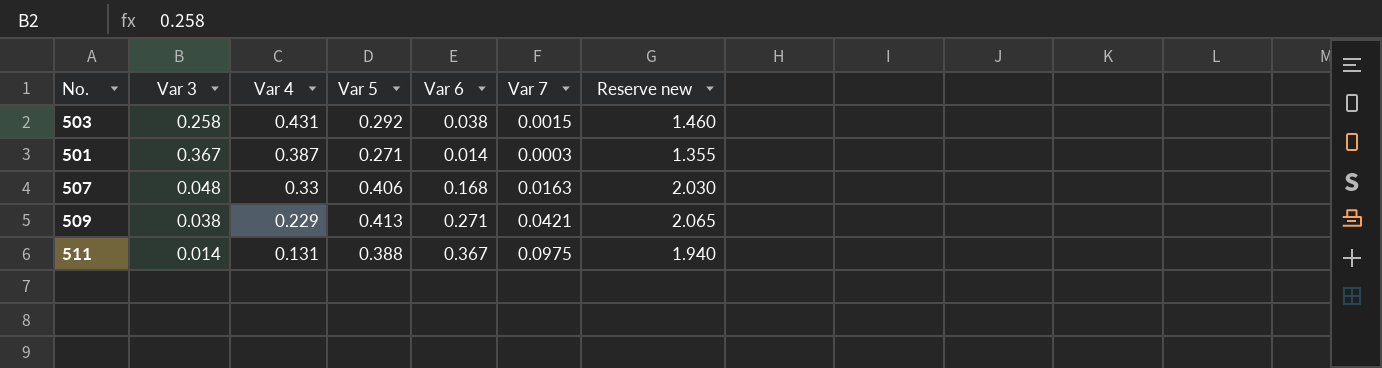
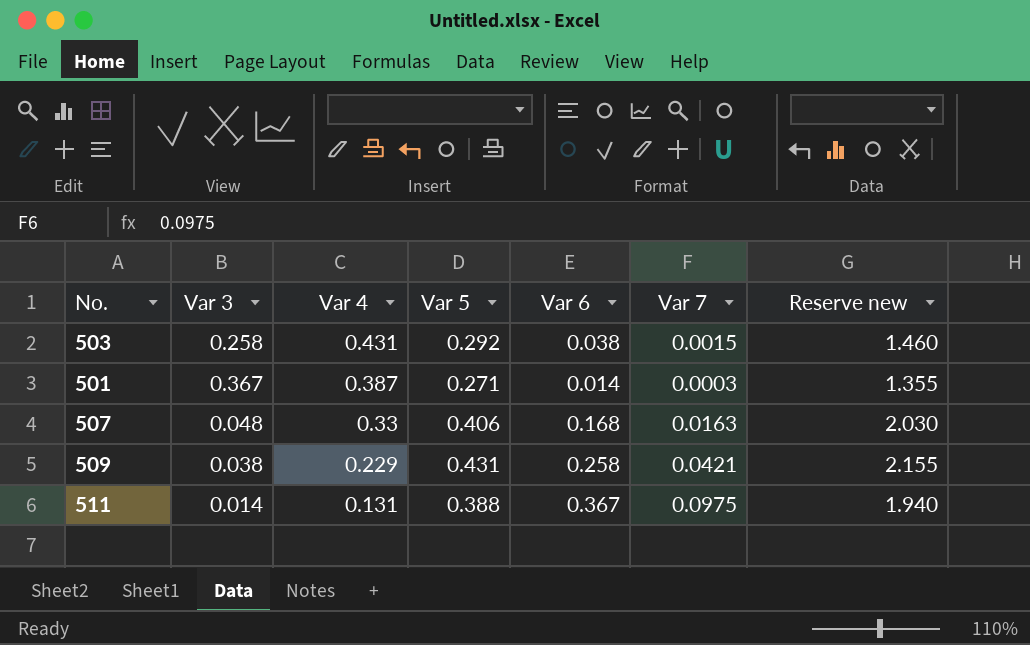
509 | Var 5: 0.413 -> 0.431
509 | Var 6: 0.271 -> 0.258
509 | Reserve new: 2.065 -> 2.155

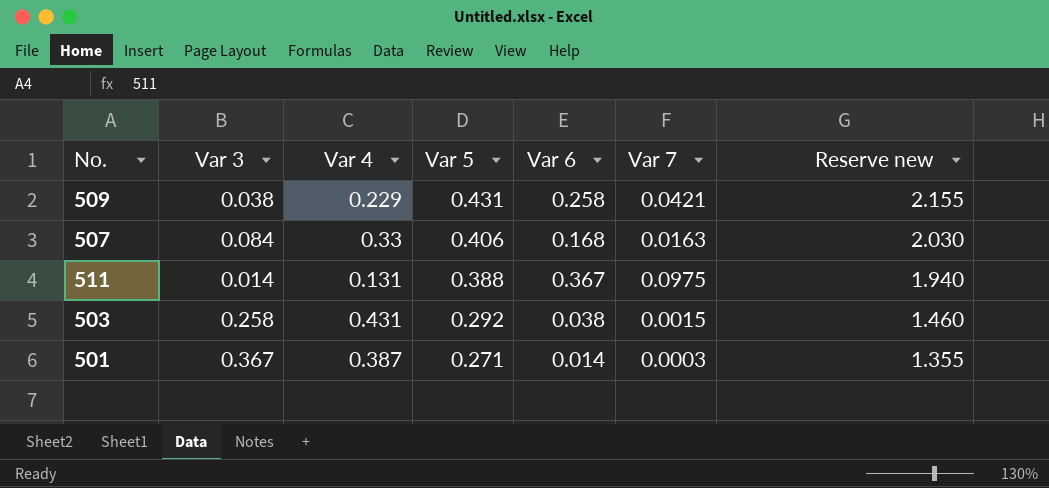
row order: Var 4 descending -> Var 5 descending
507 | Var 3: 0.048 -> 0.084

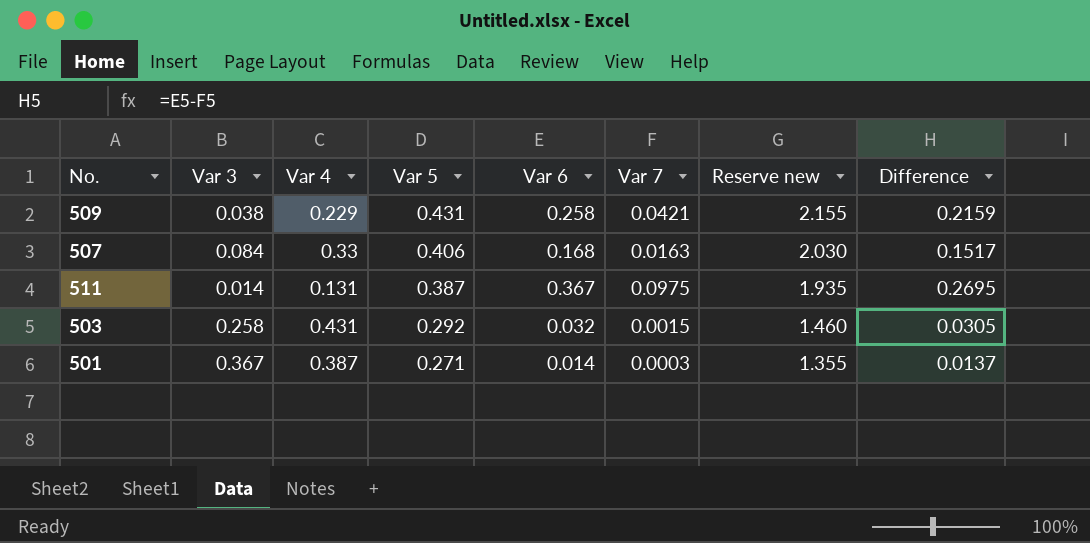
column Difference | formula: none -> [Var 6] - [Var 7]
511 | Var 5: 0.388 -> 0.387
511 | Reserve new: 1.940 -> 1.935
503 | Var 6: 0.038 -> 0.032

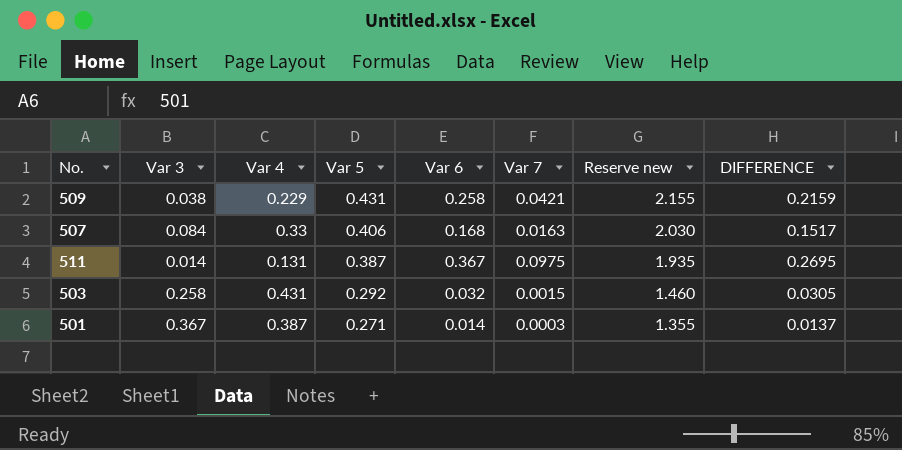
column name: Difference -> DIFFERENCE

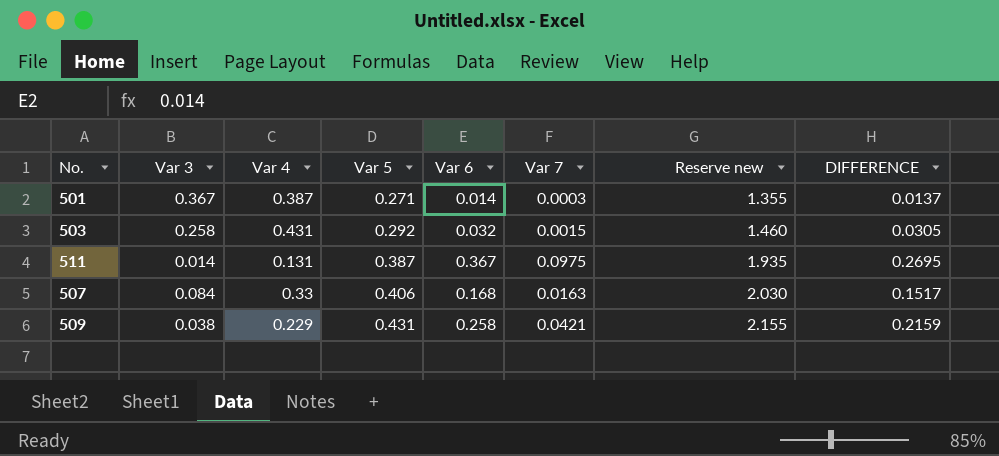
row order: Var 5 descending -> Var 5 ascending

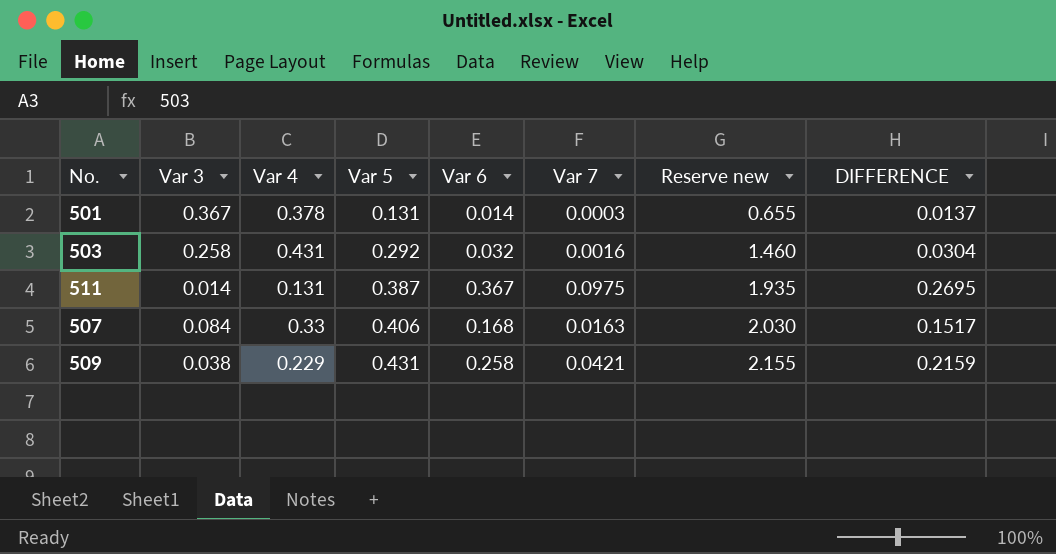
501 | Var 4: 0.387 -> 0.378
501 | Var 5: 0.271 -> 0.131
501 | Reserve new: 1.355 -> 0.655
503 | Var 7: 0.0015 -> 0.0016
503 | DIFFERENCE: 0.0305 -> 0.0304

